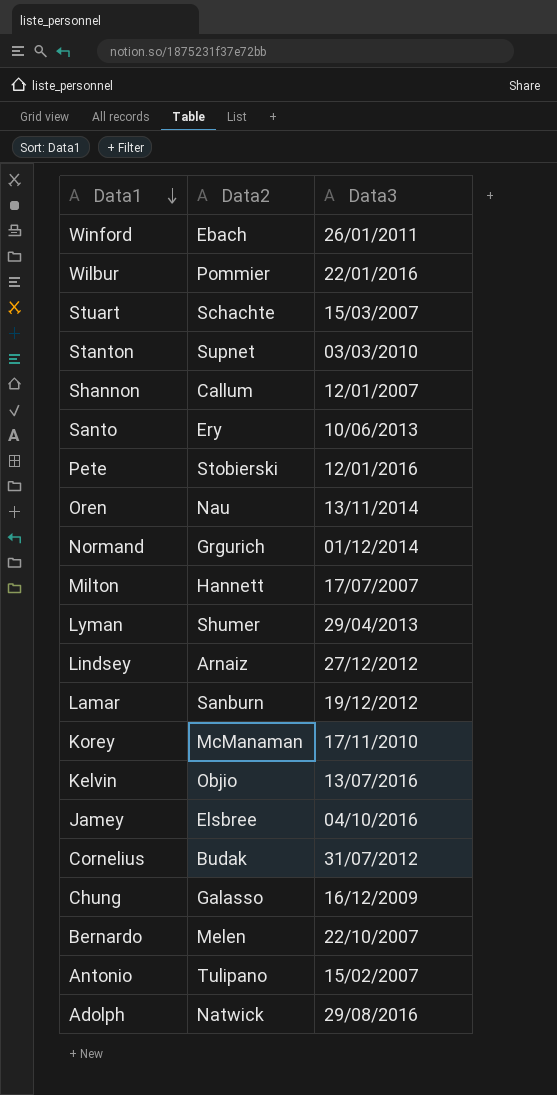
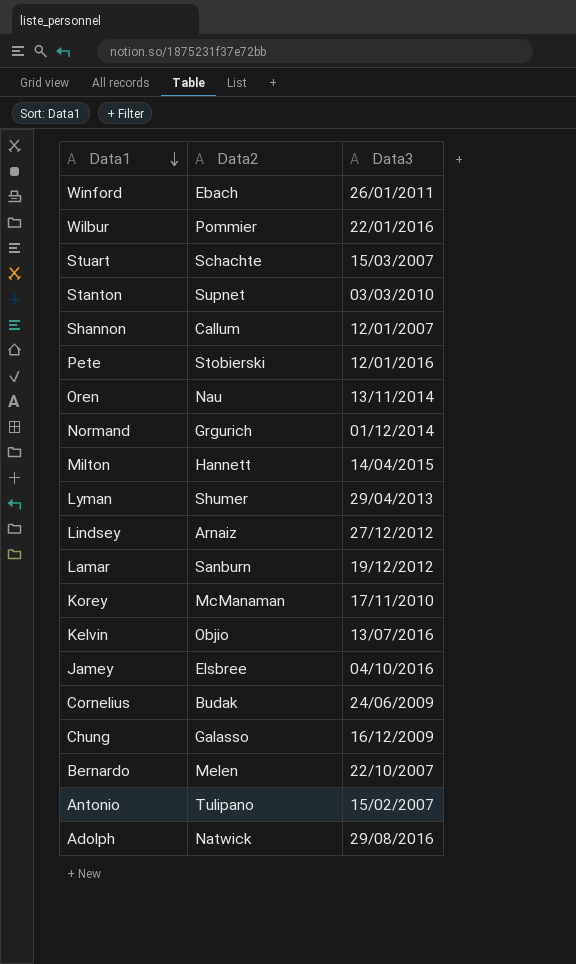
row Santo: Ery | 10/06/2013 -> none
Milton | Data3: 17/07/2007 -> 14/04/2015
Cornelius | Data3: 31/07/2012 -> 24/06/2009

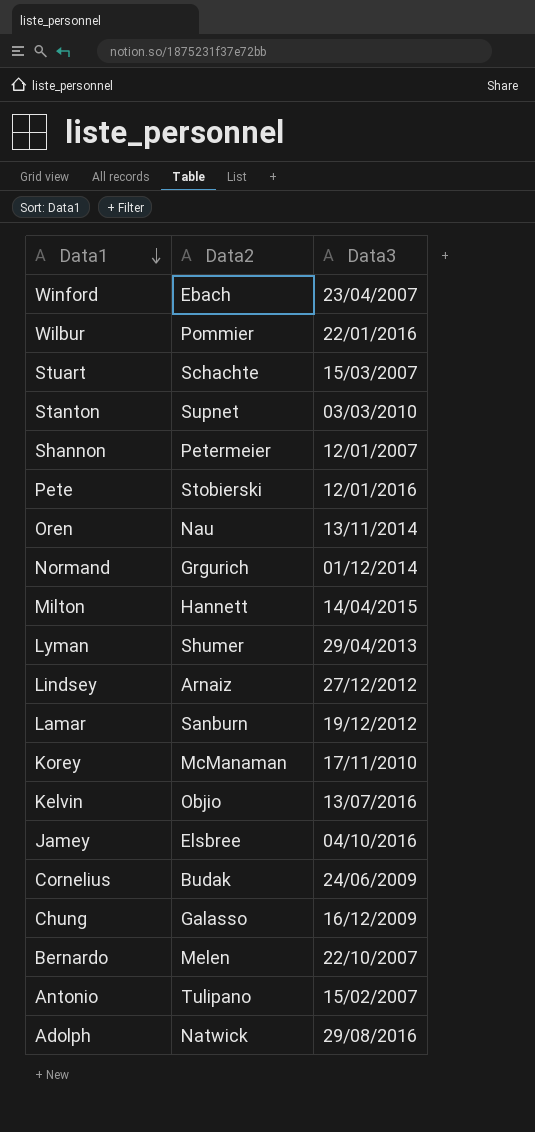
Winford | Data3: 26/01/2011 -> 23/04/2007
Shannon | Data2: Callum -> Petermeier

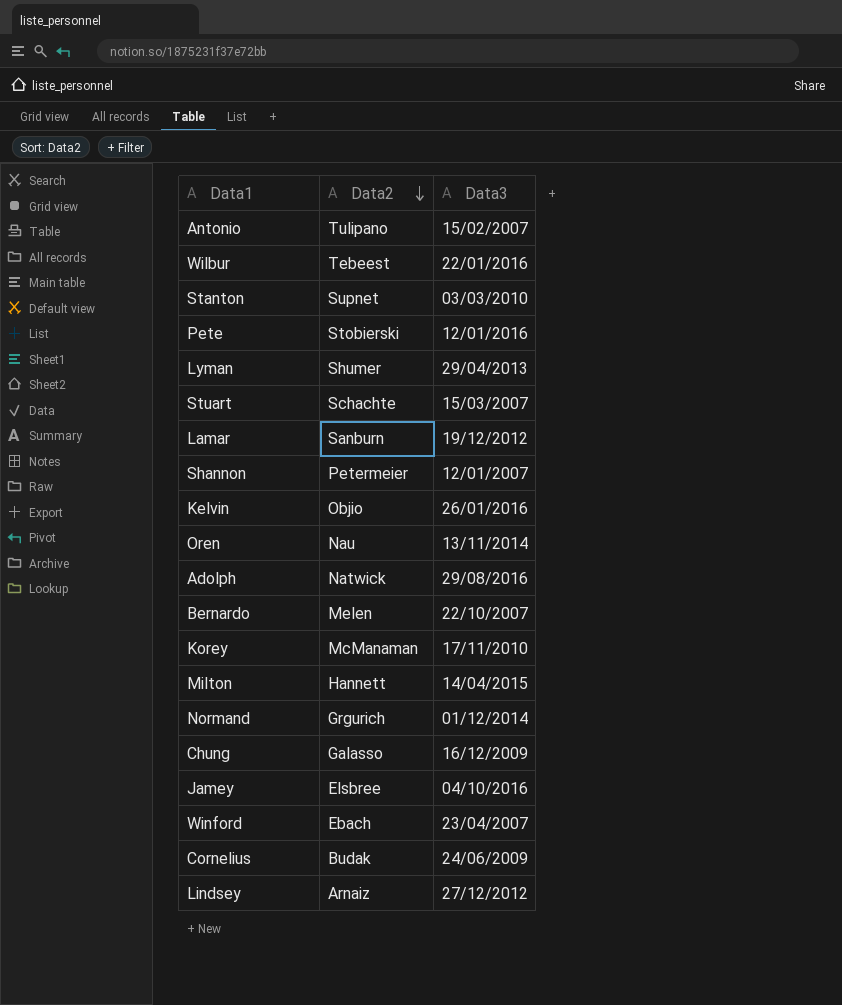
row order: Data1 descending -> Data2 descending
Wilbur | Data2: Pommier -> Tebeest
Kelvin | Data3: 13/07/2016 -> 26/01/2016

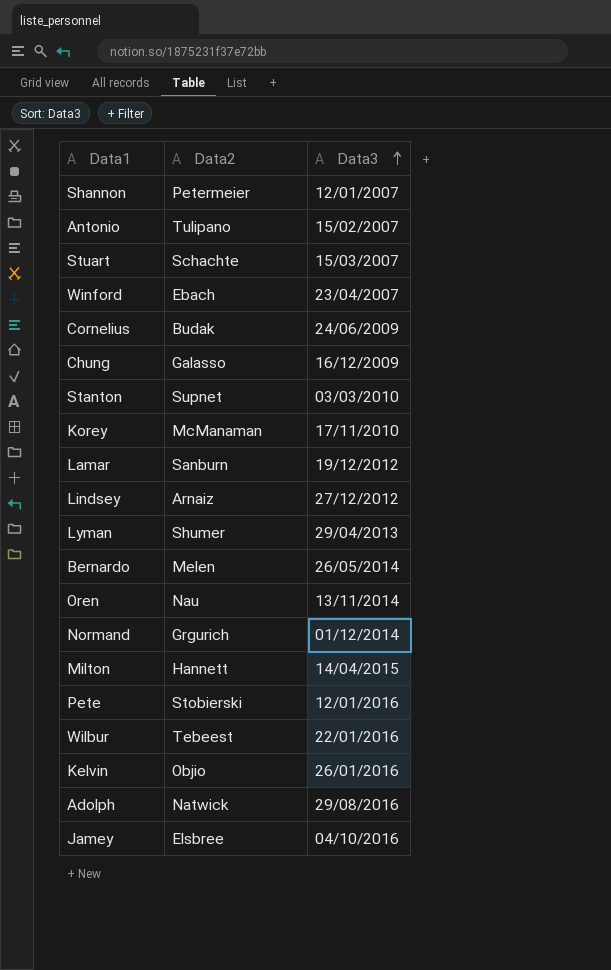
row order: Data2 descending -> Data3 ascending
Bernardo | Data3: 22/10/2007 -> 26/05/2014

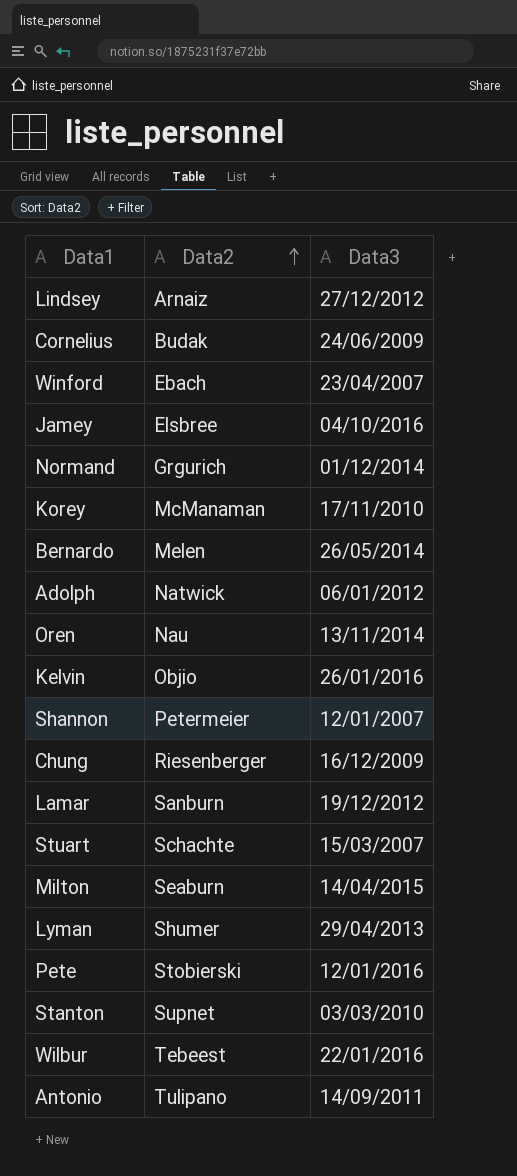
row order: Data3 ascending -> Data2 ascending
Adolph | Data3: 29/08/2016 -> 06/01/2012
Chung | Data2: Galasso -> Riesenberger
Milton | Data2: Hannett -> Seaburn
Antonio | Data3: 15/02/2007 -> 14/09/2011

